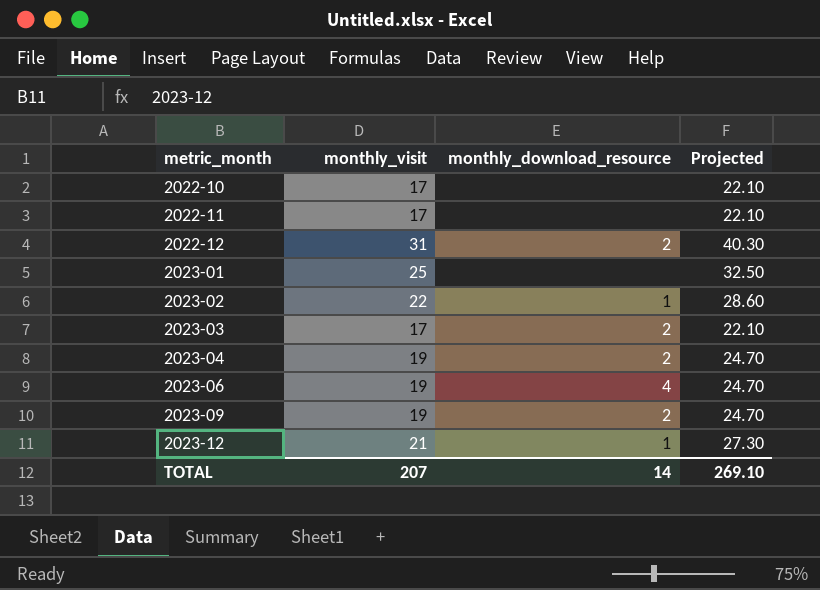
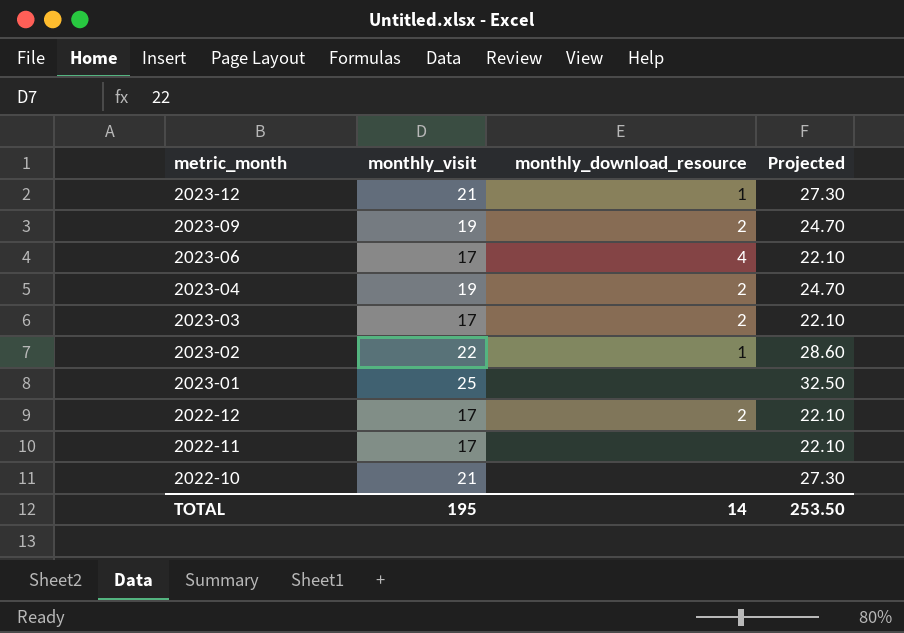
row order: metric_month ascending -> metric_month descending
2023-06 | monthly_visit: 19 -> 17
2023-06 | Projected: 24.70 -> 22.10
2022-12 | monthly_visit: 31 -> 17
2022-12 | Projected: 40.30 -> 22.10
2022-10 | monthly_visit: 17 -> 21
2022-10 | Projected: 22.10 -> 27.30
TOTAL | monthly_visit: 207 -> 195
TOTAL | Projected: 269.10 -> 253.50

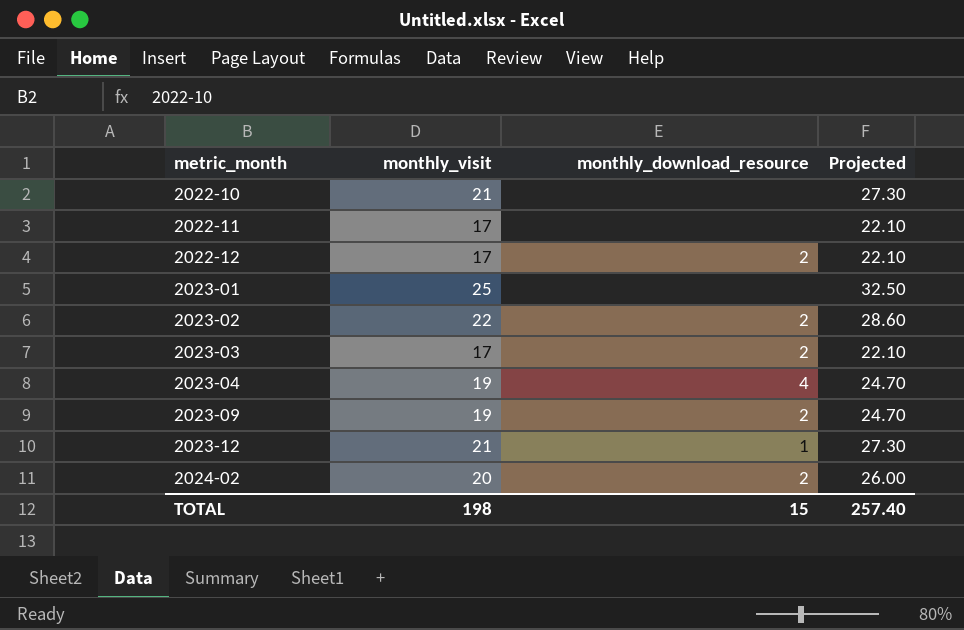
row order: metric_month descending -> metric_month ascending
row 2023-06: 17 | 4 | 22.10 -> none
2023-02 | monthly_download_resource: 1 -> 2
2023-04 | monthly_download_resource: 2 -> 4
row 2024-02: none -> 20 | 2 | 26.00
TOTAL | monthly_visit: 195 -> 198
TOTAL | monthly_download_resource: 14 -> 15
TOTAL | Projected: 253.50 -> 257.40

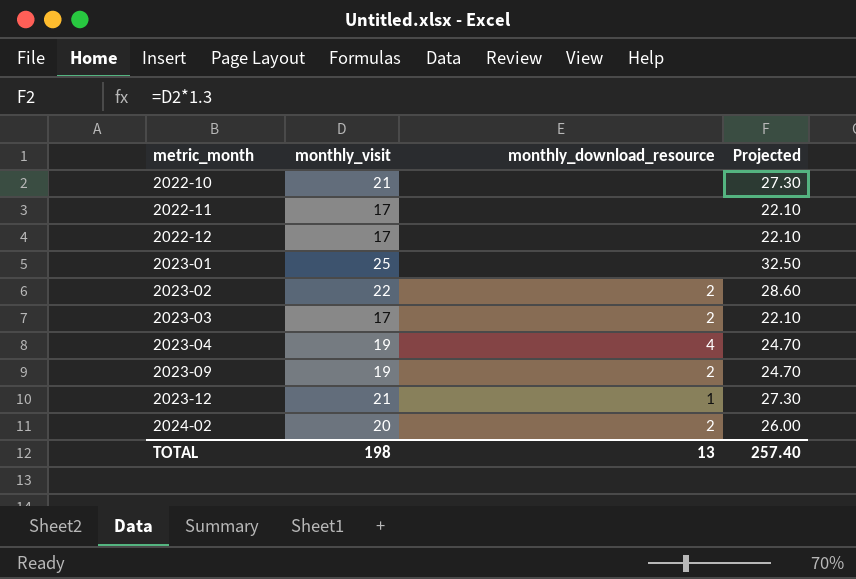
2022-12 | monthly_download_resource: 2 -> none
TOTAL | monthly_download_resource: 15 -> 13

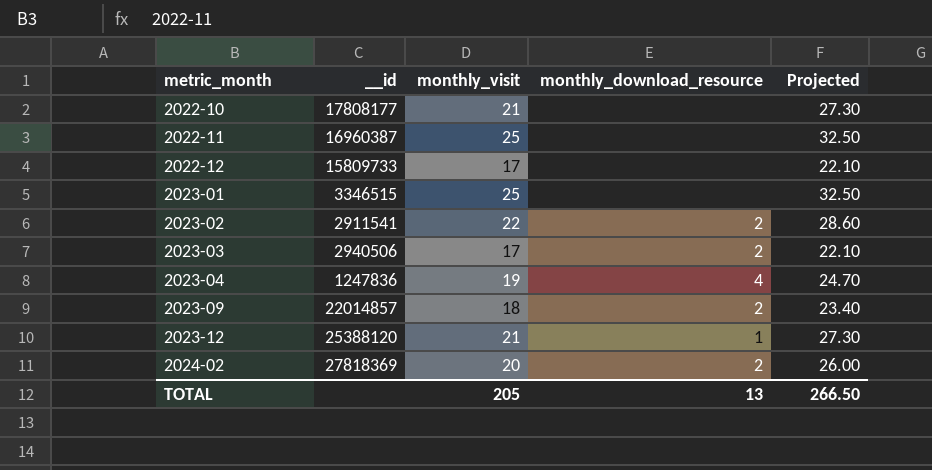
column __id | position: none -> 2
2022-11 | monthly_visit: 17 -> 25
2022-11 | Projected: 22.10 -> 32.50
2023-09 | monthly_visit: 19 -> 18
2023-09 | Projected: 24.70 -> 23.40
TOTAL | monthly_visit: 198 -> 205
TOTAL | Projected: 257.40 -> 266.50

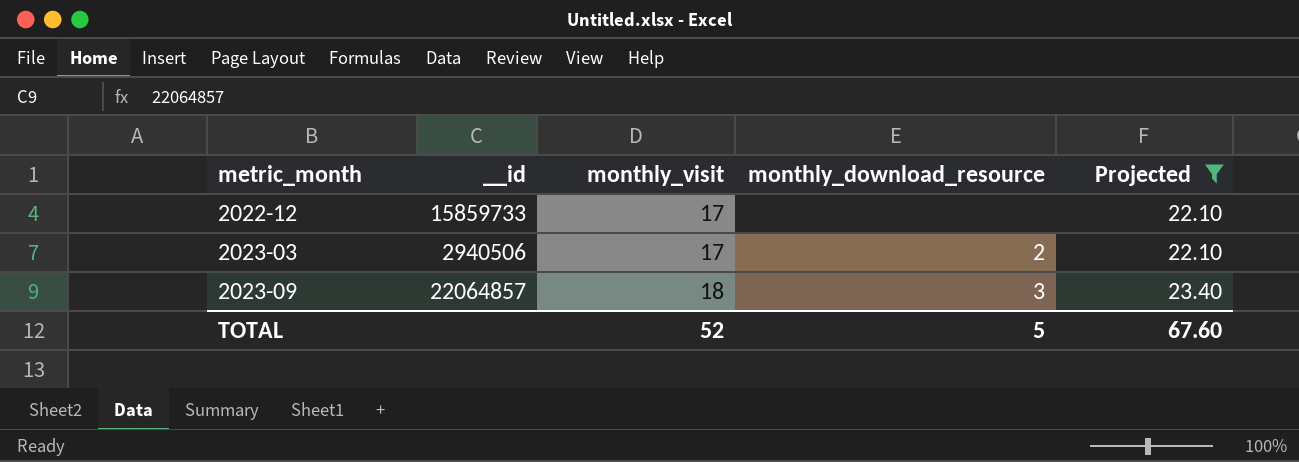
filter: none -> Projected <= 23.40
2022-12 | __id: 15809733 -> 15859733
2023-09 | __id: 22014857 -> 22064857
2023-09 | monthly_download_resource: 2 -> 3
TOTAL | monthly_visit: 205 -> 52
TOTAL | monthly_download_resource: 13 -> 5
TOTAL | Projected: 266.50 -> 67.60

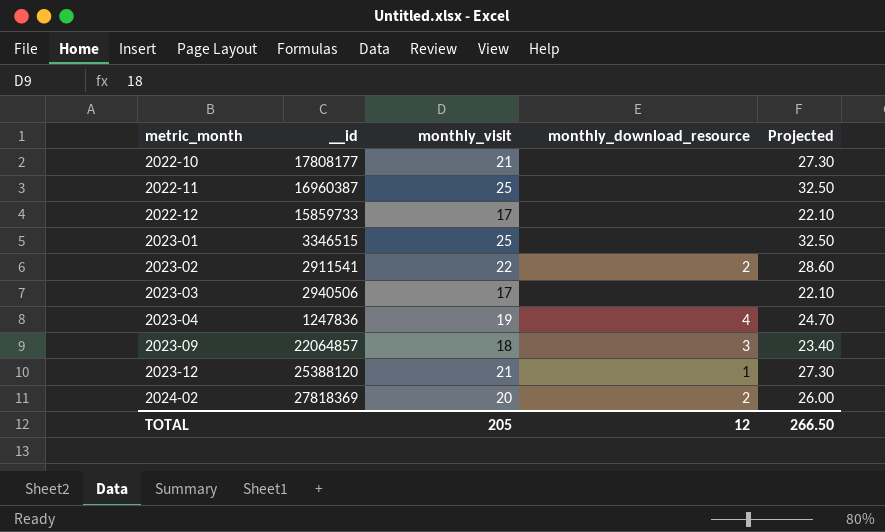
filter: Projected <= 23.40 -> none
2023-03 | monthly_download_resource: 2 -> none
TOTAL | monthly_visit: 52 -> 205
TOTAL | monthly_download_resource: 5 -> 12
TOTAL | Projected: 67.60 -> 266.50

